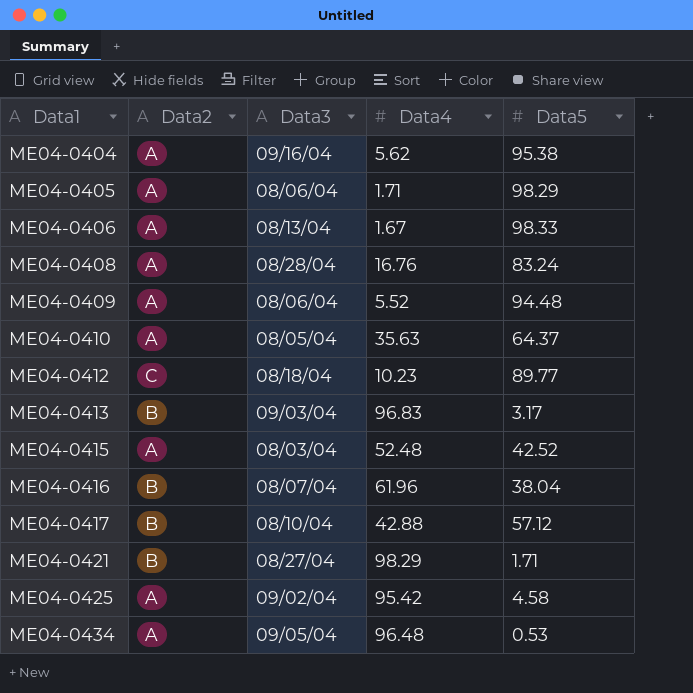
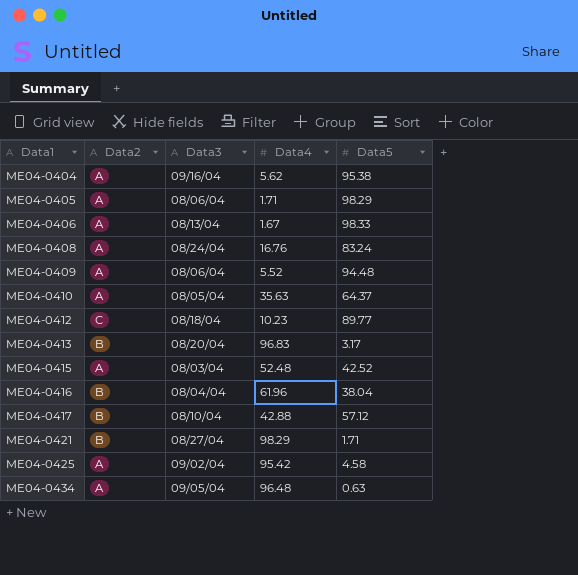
ME04-0408 | Data3: 08/28/04 -> 08/24/04
ME04-0413 | Data3: 09/03/04 -> 08/20/04
ME04-0416 | Data3: 08/07/04 -> 08/04/04
ME04-0434 | Data5: 0.53 -> 0.63

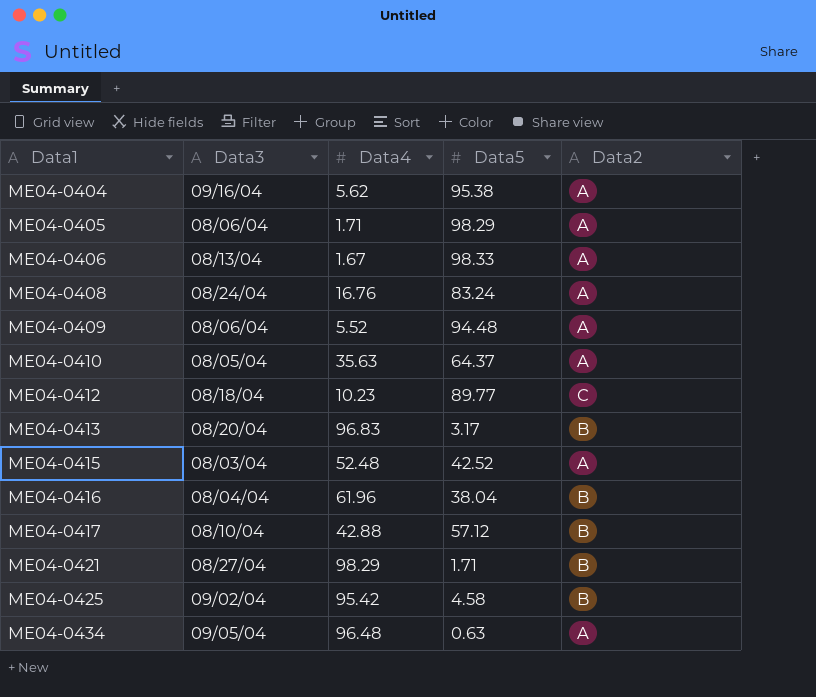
column Data2 | position: 2 -> 5
ME04-0425 | Data2: A -> B

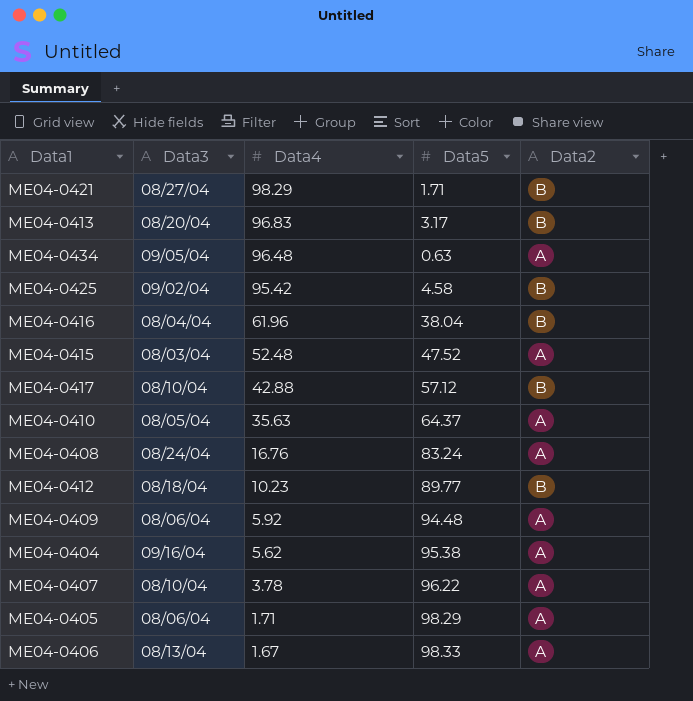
row order: Data1 ascending -> Data4 descending
ME04-0415 | Data5: 42.52 -> 47.52
ME04-0412 | Data2: C -> B
ME04-0409 | Data4: 5.52 -> 5.92
row ME04-0407: none -> 08/10/04 | 3.78 | 96.22 | A

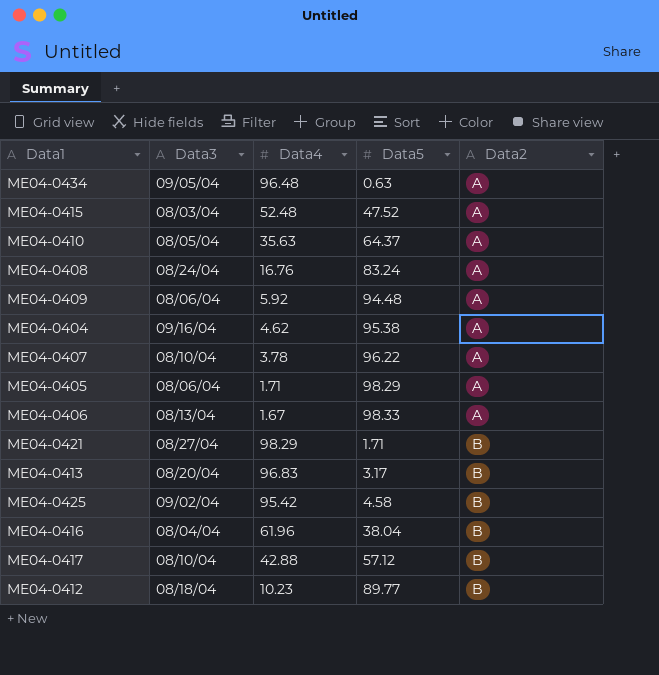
row order: Data4 descending -> Data2 ascending
ME04-0404 | Data4: 5.62 -> 4.62

